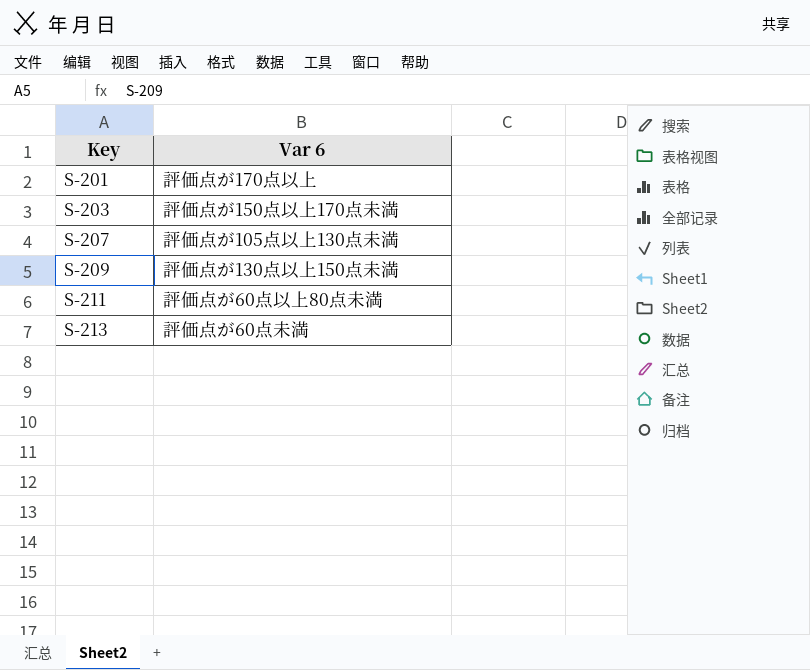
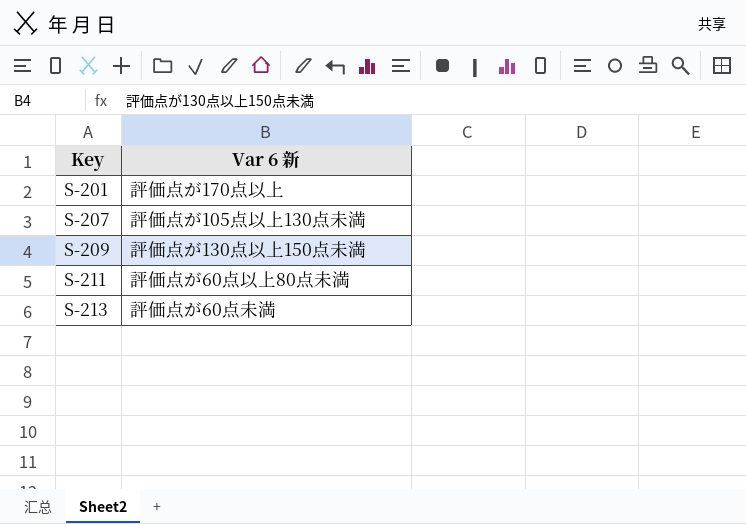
column name: Var 6 -> Var 6 新
row S-203: 評価点が150点以上170点未満 -> none

